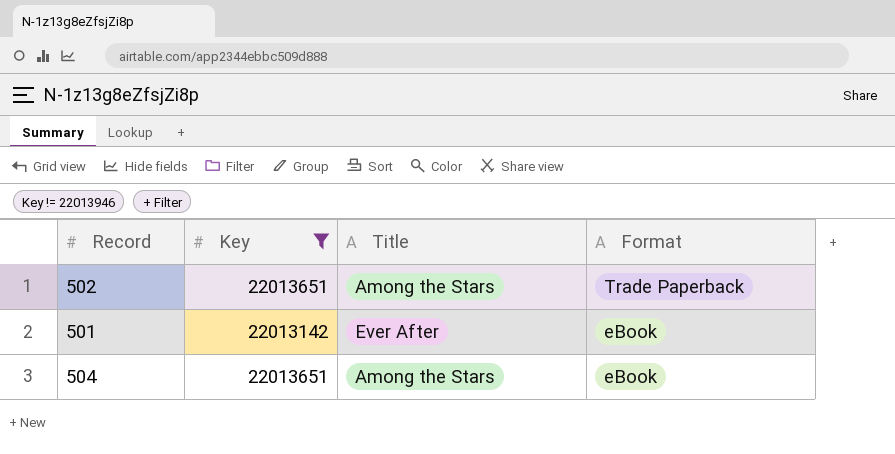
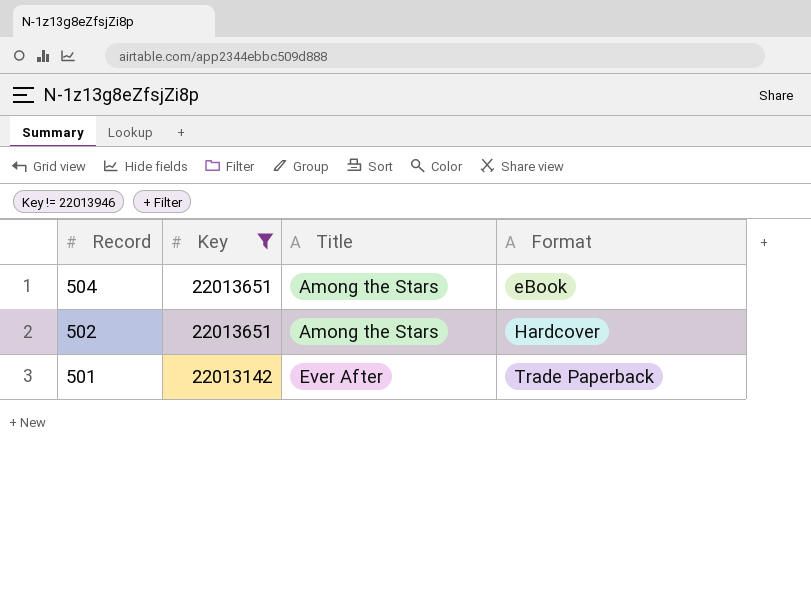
row order: Format descending -> Record descending
502 | Format: Trade Paperback -> Hardcover
501 | Format: eBook -> Trade Paperback

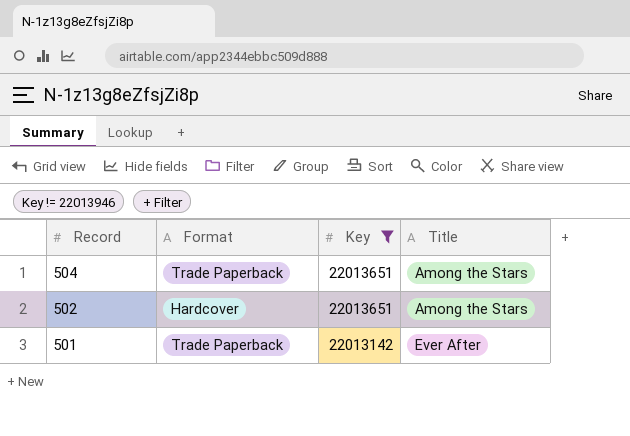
column Format | position: 4 -> 2
504 | Format: eBook -> Trade Paperback

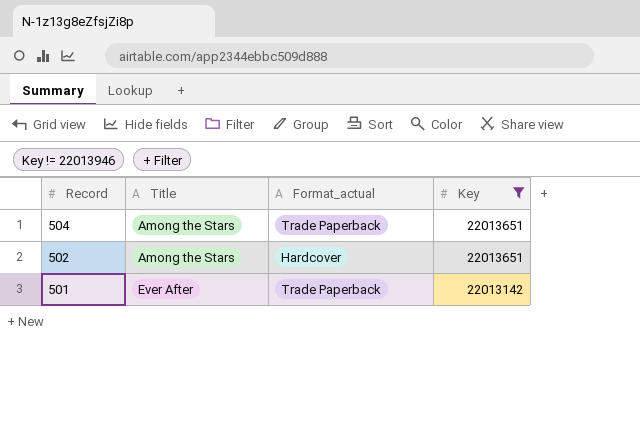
column Title | position: 4 -> 2
column name: Format -> Format_actual

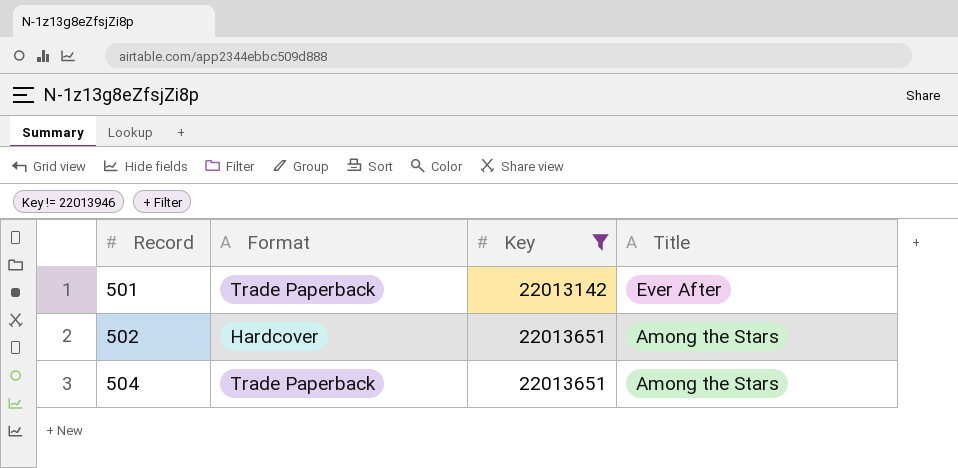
row order: Record descending -> Record ascending
column name: Format_actual -> Format
column Title | position: 2 -> 4

